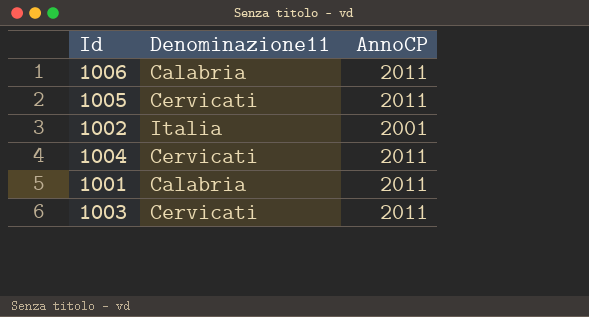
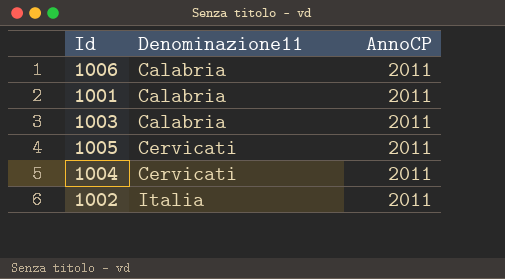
row order: none -> Denominazione11 ascending
1003 | Denominazione11: Cervicati -> Calabria
1002 | AnnoCP: 2001 -> 2011

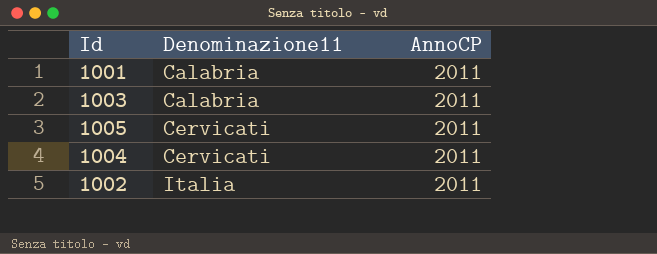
row 1006: Calabria | 2011 -> none

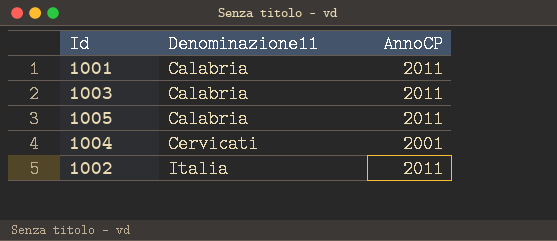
1005 | Denominazione11: Cervicati -> Calabria
1004 | AnnoCP: 2011 -> 2001

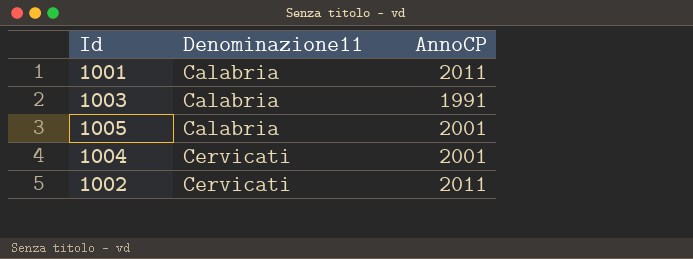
1003 | AnnoCP: 2011 -> 1991
1005 | AnnoCP: 2011 -> 2001
1002 | Denominazione11: Italia -> Cervicati

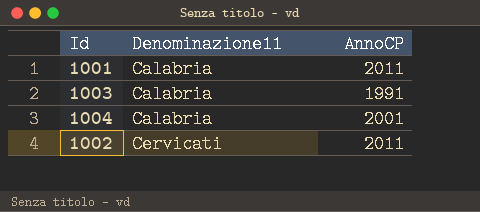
row 1005: Calabria | 2001 -> none
1004 | Denominazione11: Cervicati -> Calabria

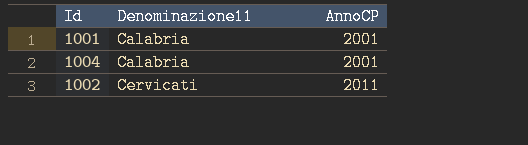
row 1003: Calabria | 1991 -> none
1001 | AnnoCP: 2011 -> 2001

